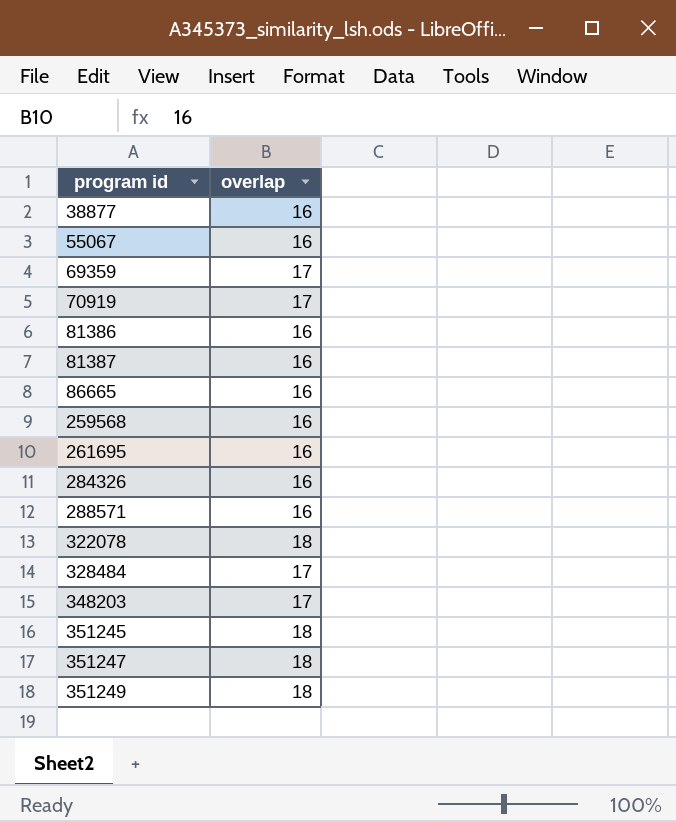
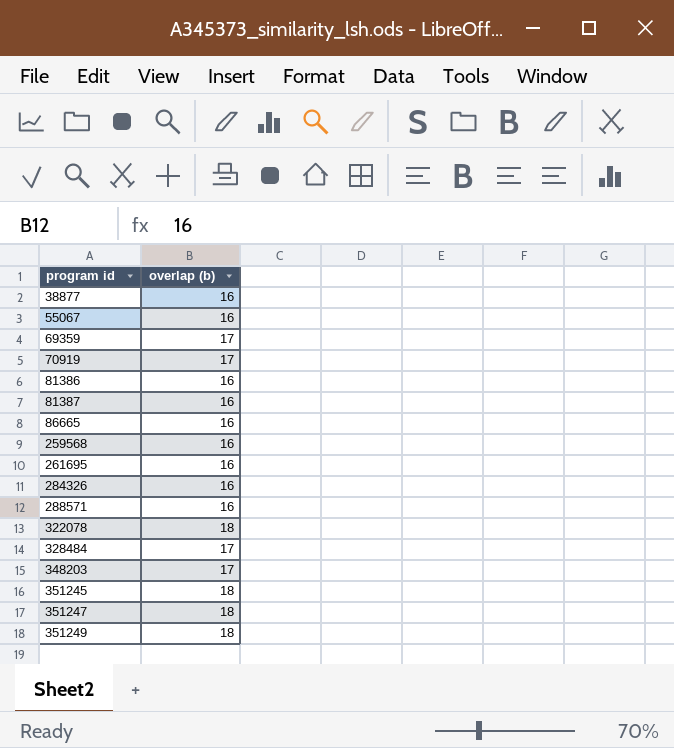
column name: overlap -> overlap (b)

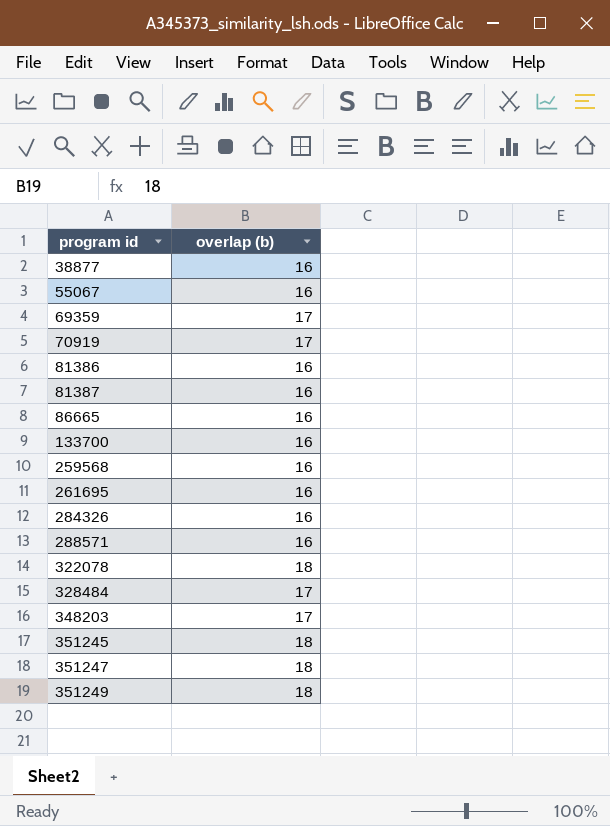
row 133700: none -> 16

